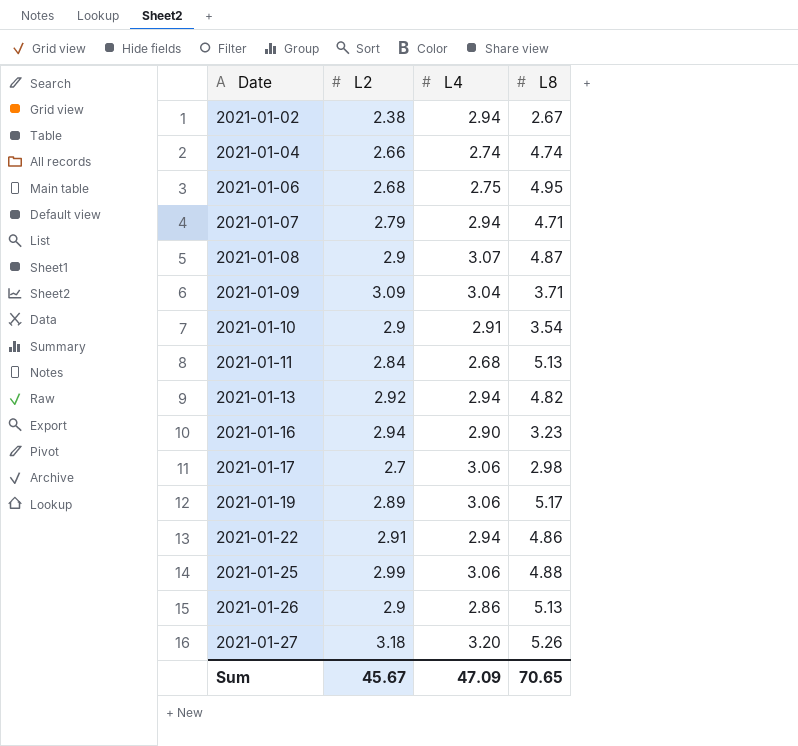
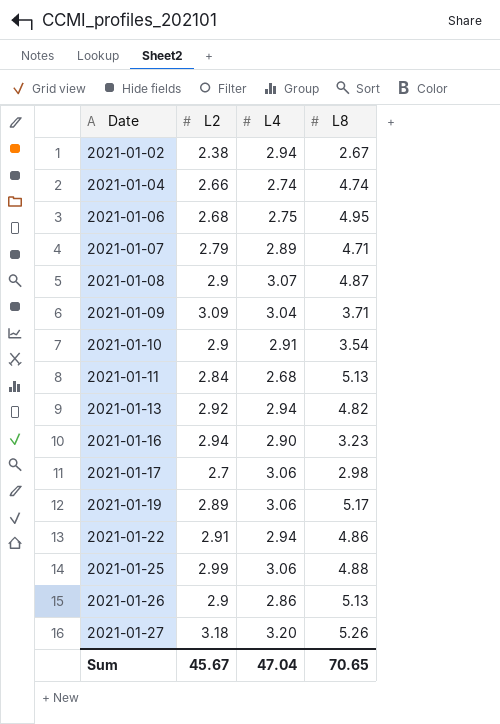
2021-01-07 | L4: 2.94 -> 2.89
Sum | L4: 47.09 -> 47.04

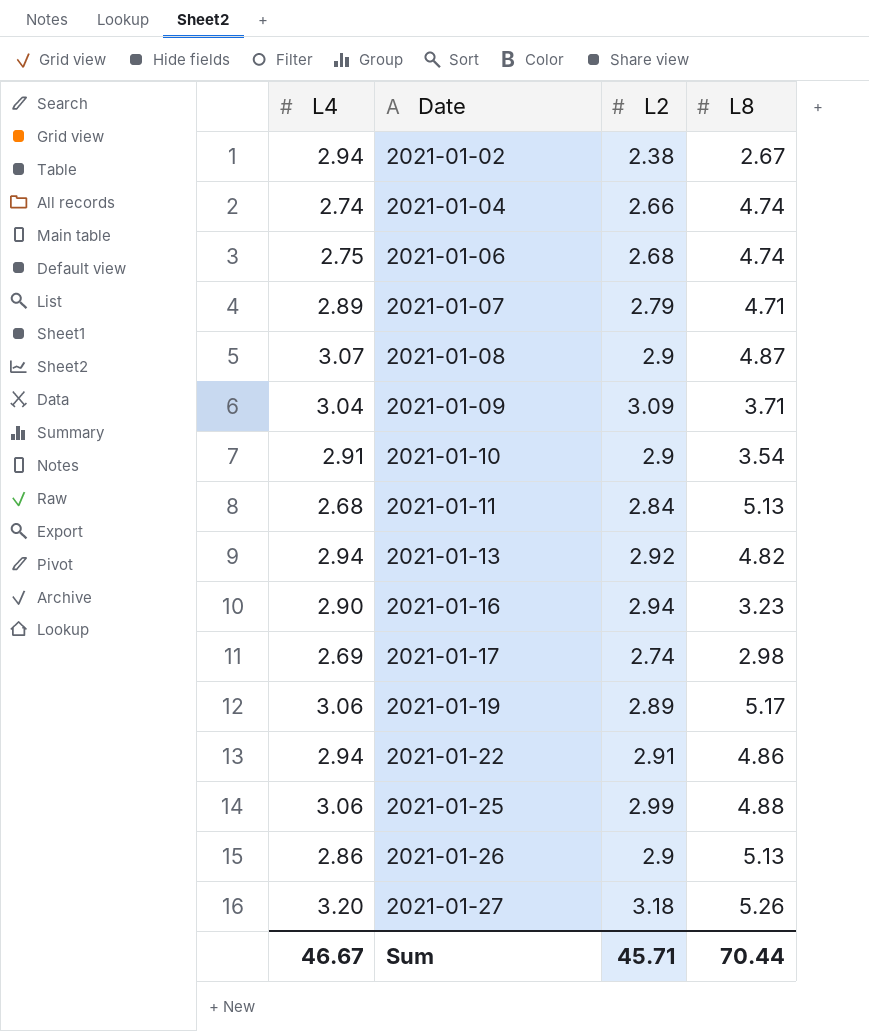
column L4 | position: 3 -> 1
2021-01-06 | L8: 4.95 -> 4.74
2021-01-17 | L4: 3.06 -> 2.69
2021-01-17 | L2: 2.7 -> 2.74
Sum | L4: 47.04 -> 46.67
Sum | L2: 45.67 -> 45.71
Sum | L8: 70.65 -> 70.44

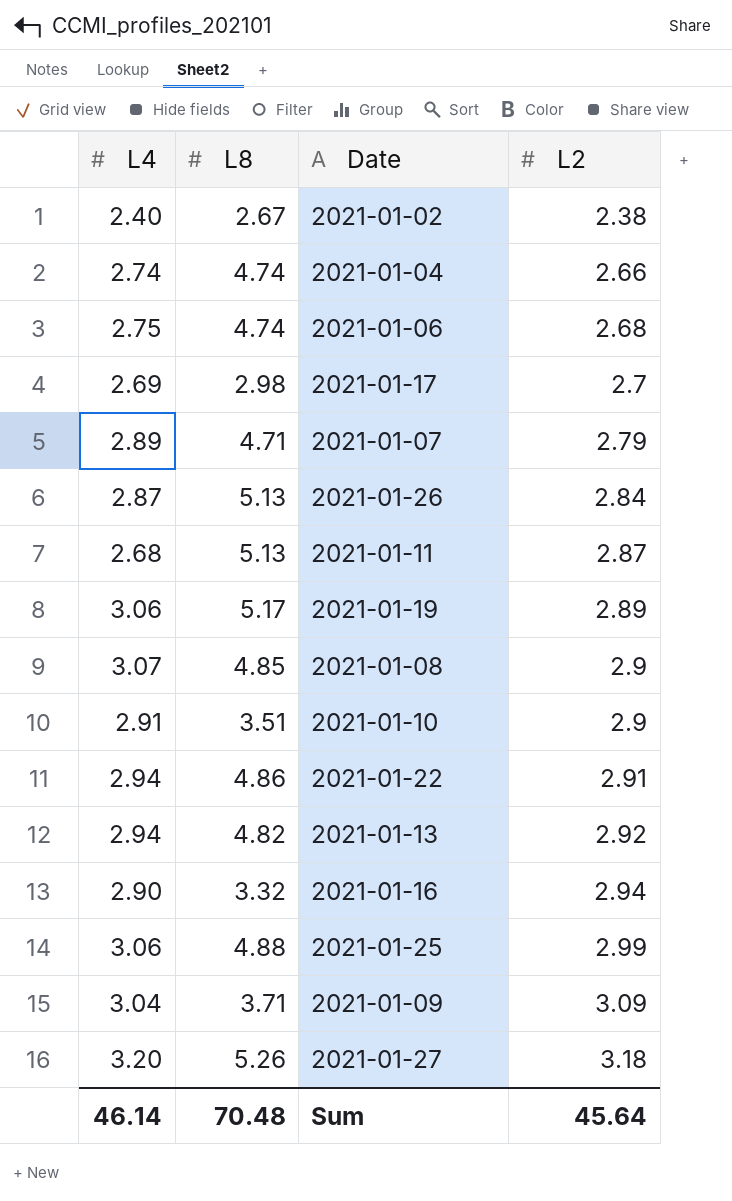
row order: Date ascending -> L2 ascending
column L8 | position: 4 -> 2
2021-01-02 | L4: 2.94 -> 2.40
2021-01-17 | L2: 2.74 -> 2.7
2021-01-26 | L4: 2.86 -> 2.87
2021-01-26 | L2: 2.9 -> 2.84
2021-01-11 | L2: 2.84 -> 2.87
2021-01-08 | L8: 4.87 -> 4.85
2021-01-10 | L8: 3.54 -> 3.51
2021-01-16 | L8: 3.23 -> 3.32
Sum | L4: 46.67 -> 46.14
Sum | L8: 70.44 -> 70.48
Sum | L2: 45.71 -> 45.64

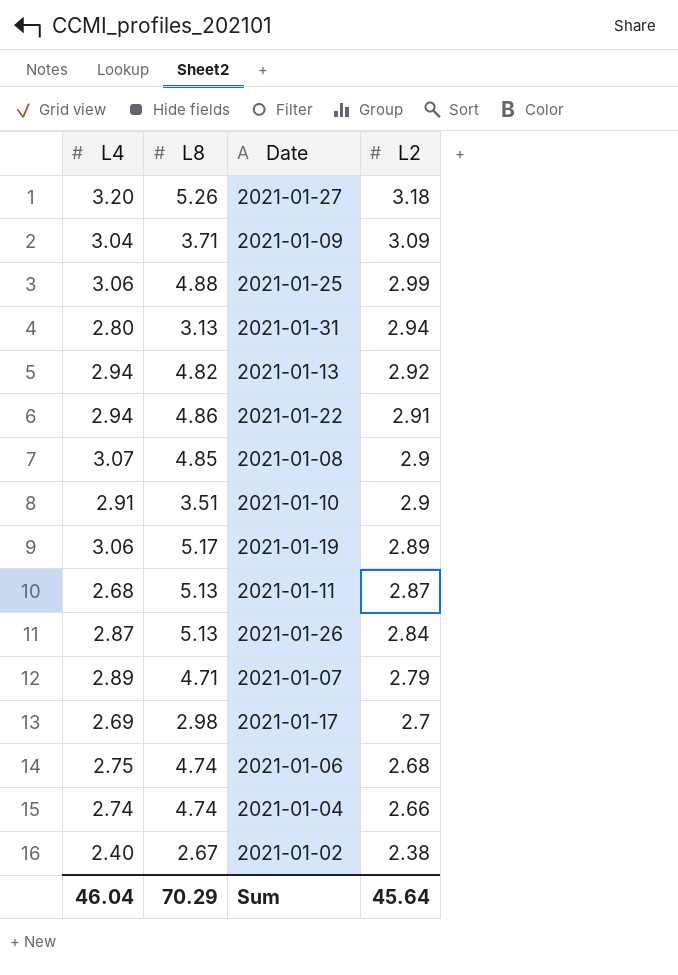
row order: L2 ascending -> L2 descending
row 2021-01-16: 2.90 | 3.32 | 2.94 -> none
row 2021-01-31: none -> 2.80 | 3.13 | 2.94
Sum | L4: 46.14 -> 46.04
Sum | L8: 70.48 -> 70.29

